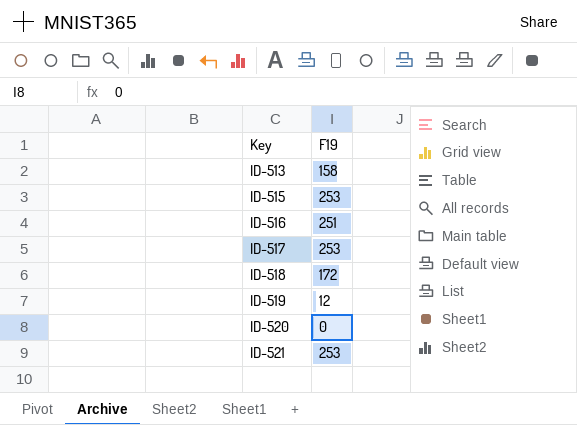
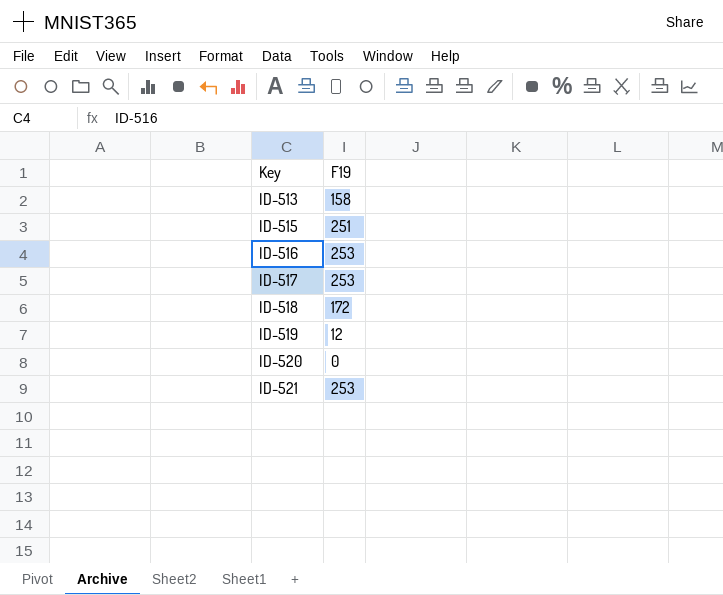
ID-515 | F19: 253 -> 251
ID-516 | F19: 251 -> 253

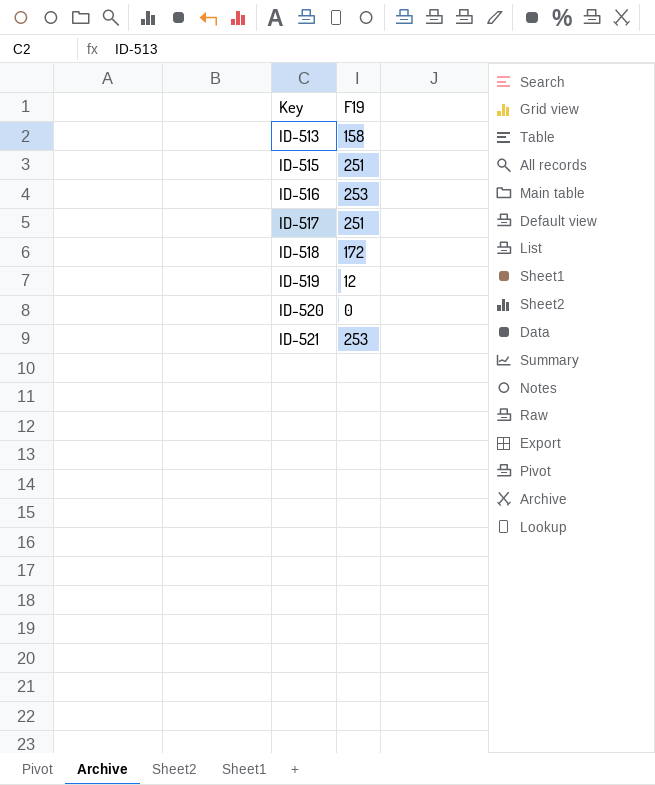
ID-517 | F19: 253 -> 251

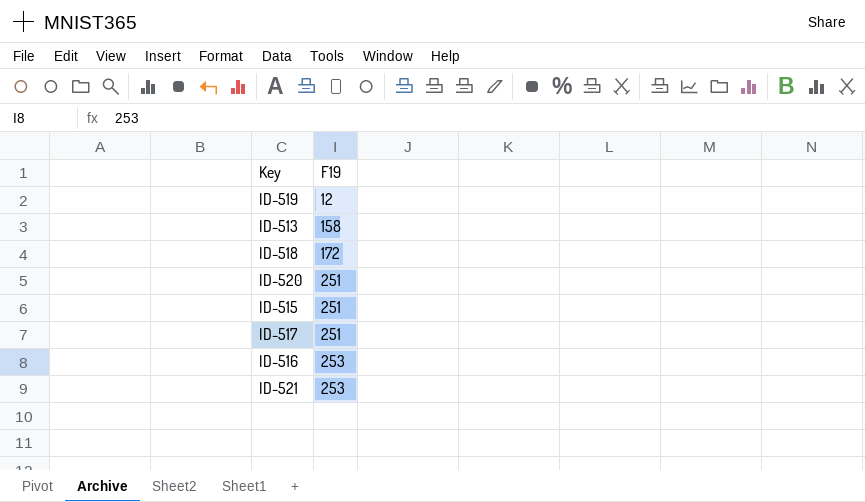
row order: Key ascending -> F19 ascending
ID-520 | F19: 0 -> 251

